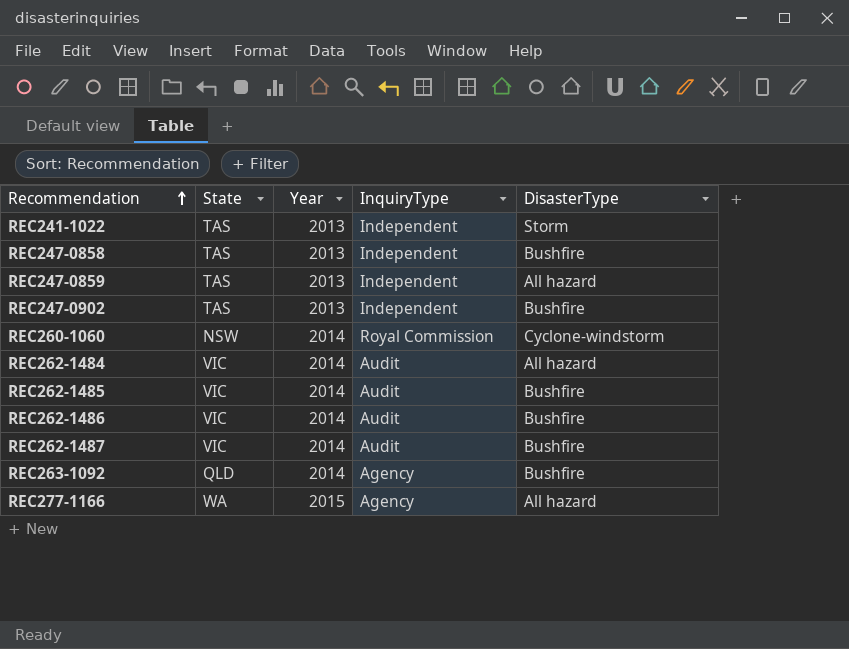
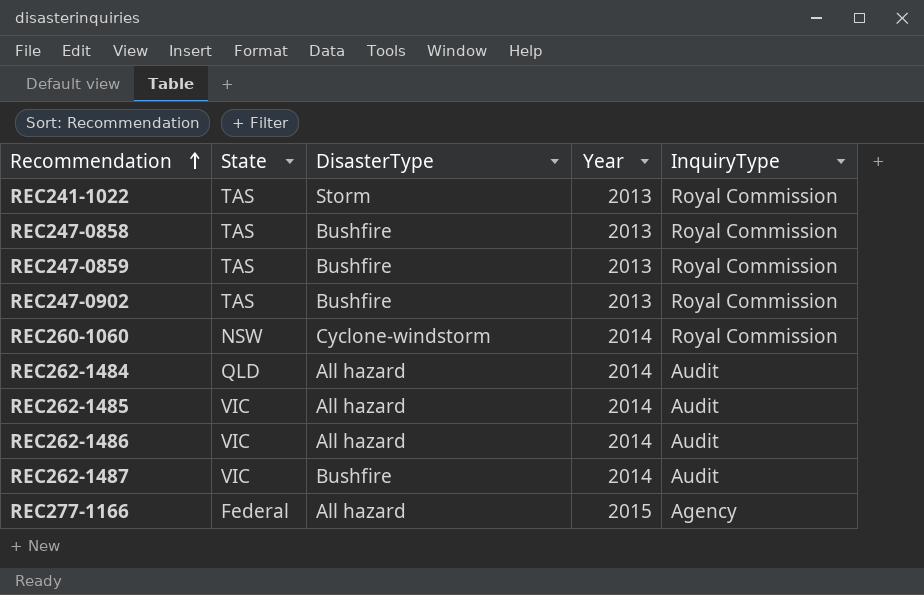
column DisasterType | position: 5 -> 3
row REC263-1092: QLD | 2014 | Agency | Bushfire -> none
REC241-1022 | InquiryType: Independent -> Royal Commission
REC247-0858 | InquiryType: Independent -> Royal Commission
REC247-0859 | DisasterType: All hazard -> Bushfire
REC247-0859 | InquiryType: Independent -> Royal Commission
REC247-0902 | InquiryType: Independent -> Royal Commission
REC262-1484 | State: VIC -> QLD
REC262-1485 | DisasterType: Bushfire -> All hazard
REC262-1486 | DisasterType: Bushfire -> All hazard
REC277-1166 | State: WA -> Federal

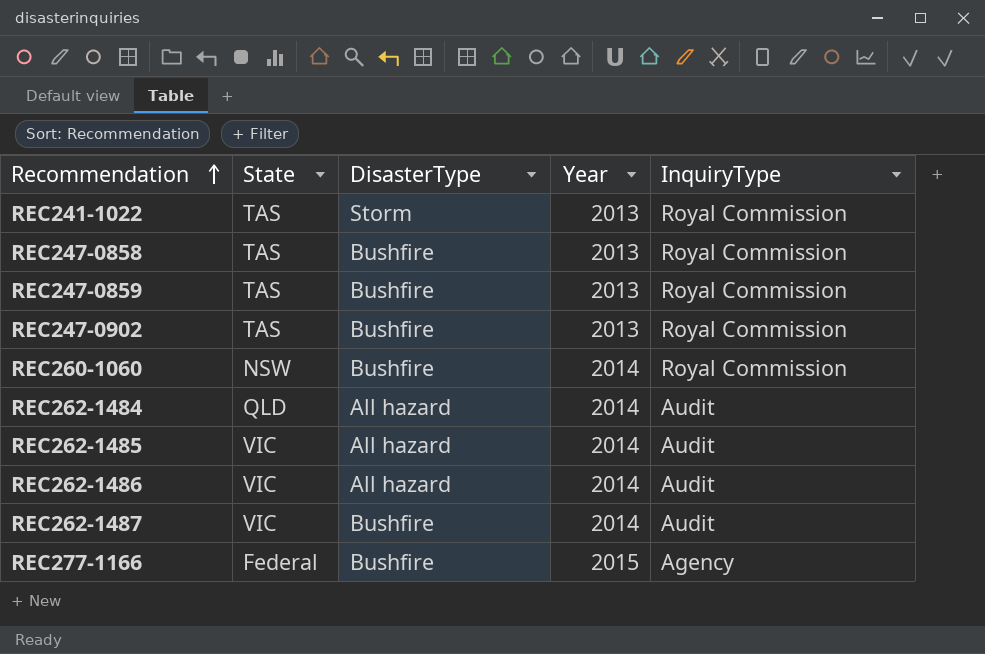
REC260-1060 | DisasterType: Cyclone-windstorm -> Bushfire
REC277-1166 | DisasterType: All hazard -> Bushfire

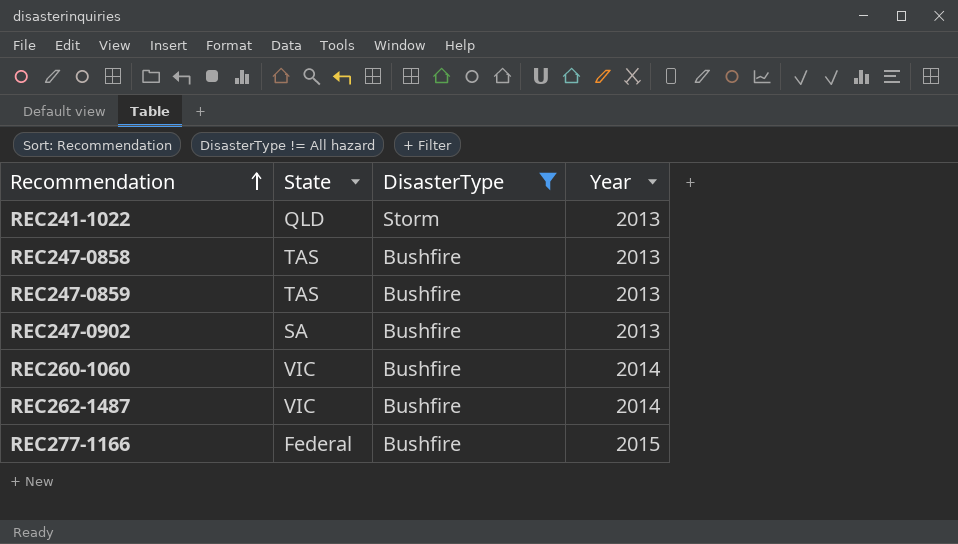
filter: none -> DisasterType != All hazard
column InquiryType | position: 5 -> none
REC241-1022 | State: TAS -> QLD
REC247-0902 | State: TAS -> SA
REC260-1060 | State: NSW -> VIC

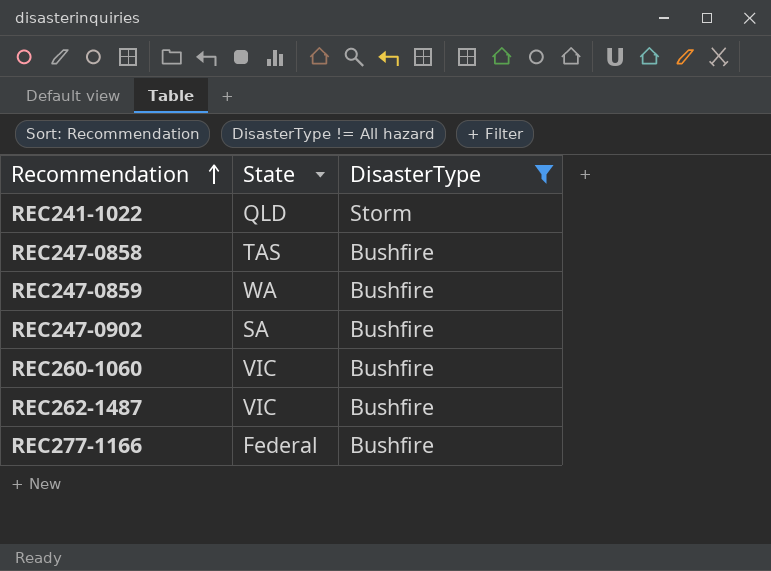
column Year | position: 4 -> none
REC247-0859 | State: TAS -> WA

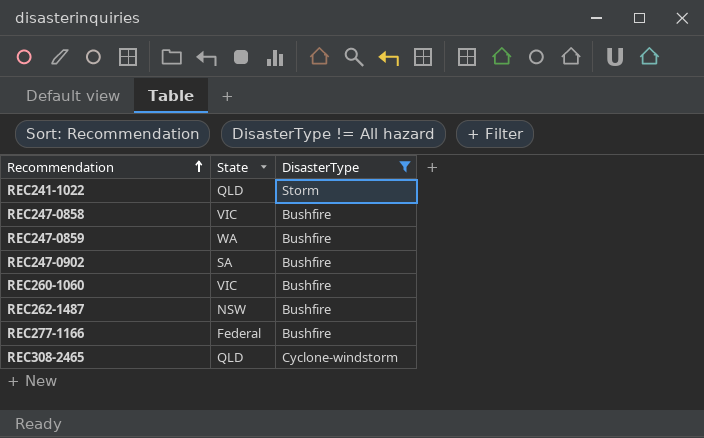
REC247-0858 | State: TAS -> VIC
REC262-1487 | State: VIC -> NSW
row REC308-2465: none -> QLD | Cyclone-windstorm

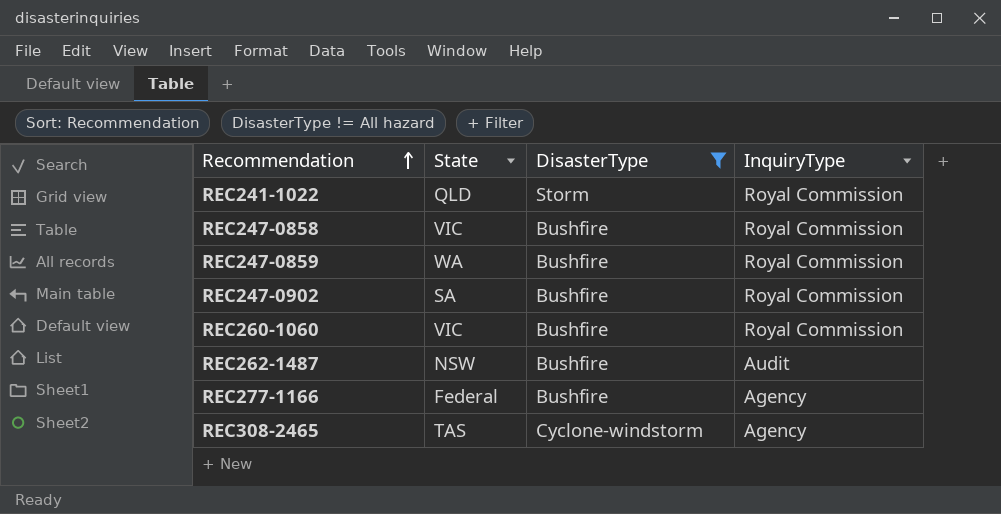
column InquiryType | position: none -> 4
REC308-2465 | State: QLD -> TAS

